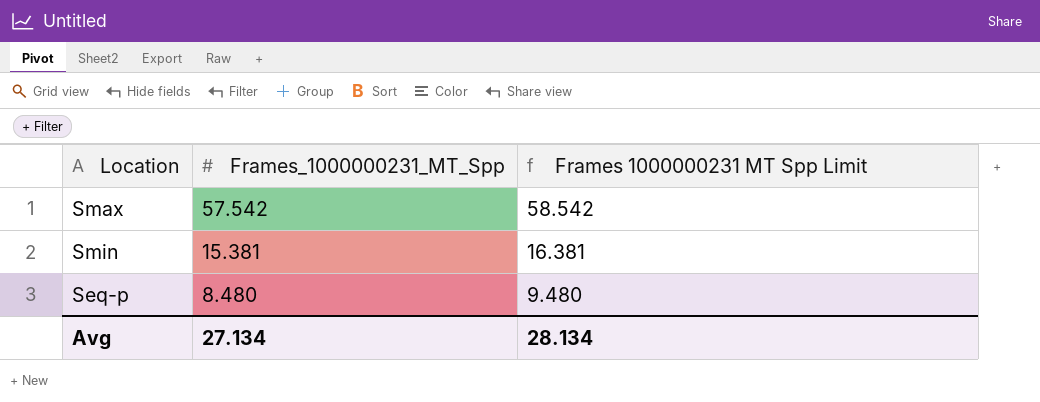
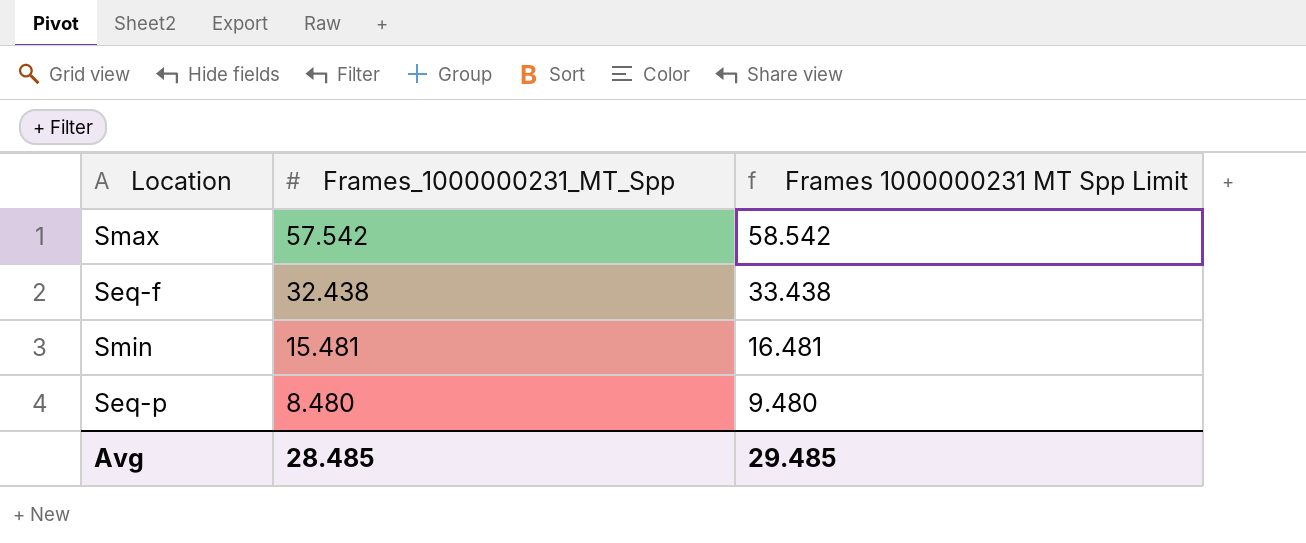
row Seq-f: none -> 32.438 | 33.438
Smin | Frames_1000000231_MT_Spp: 15.381 -> 15.481
Smin | Frames 1000000231 MT Spp Limit: 16.381 -> 16.481
Avg | Frames_1000000231_MT_Spp: 27.134 -> 28.485
Avg | Frames 1000000231 MT Spp Limit: 28.134 -> 29.485

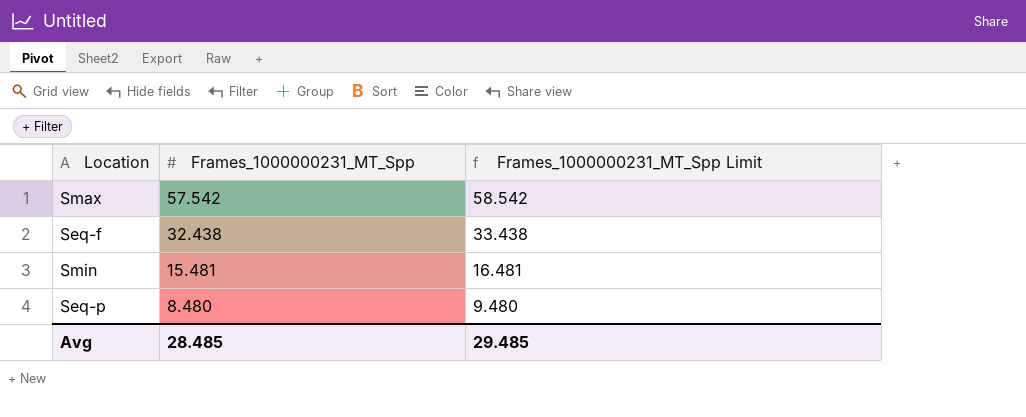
column name: Frames 1000000231 MT Spp Limit -> Frames_1000000231_MT_Spp Limit

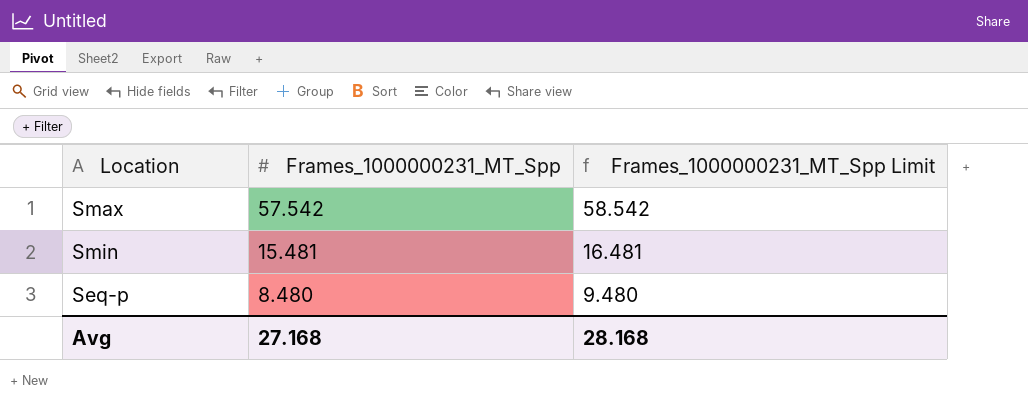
row Seq-f: 32.438 | 33.438 -> none
Avg | Frames_1000000231_MT_Spp: 28.485 -> 27.168
Avg | Frames_1000000231_MT_Spp Limit: 29.485 -> 28.168

